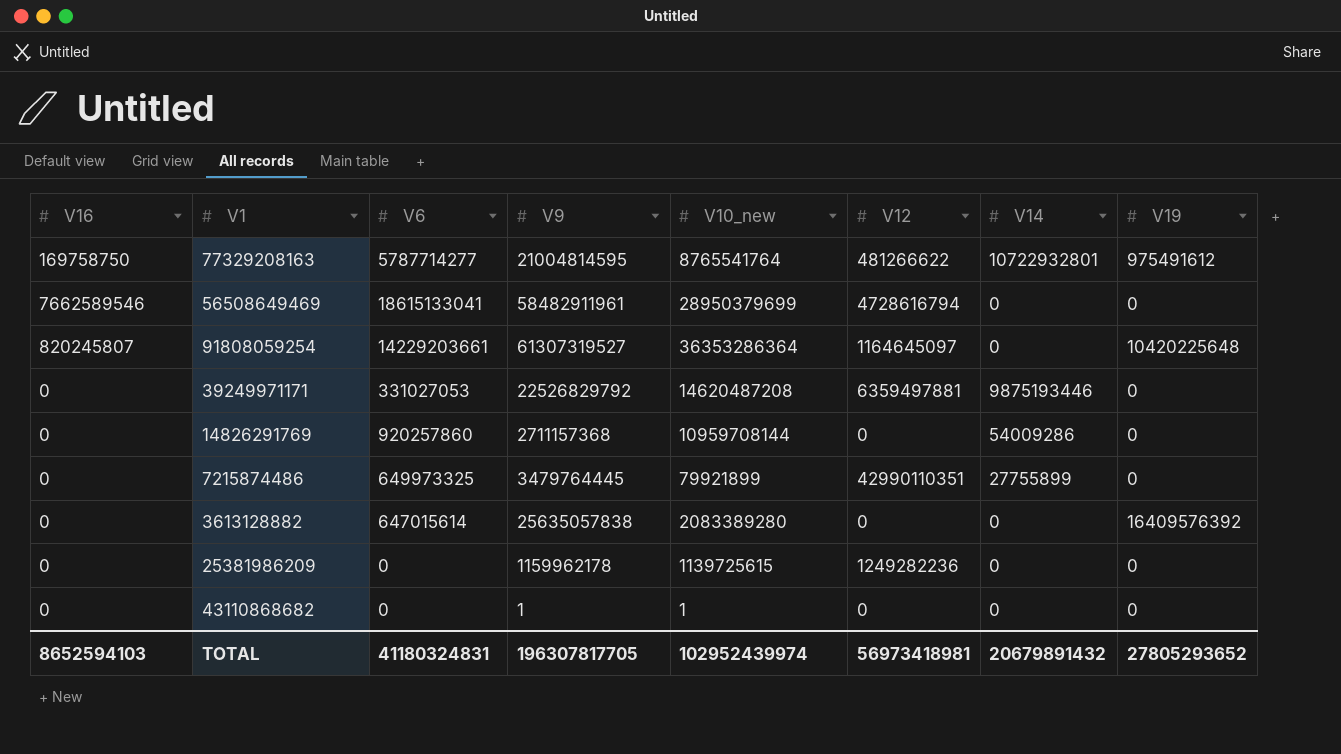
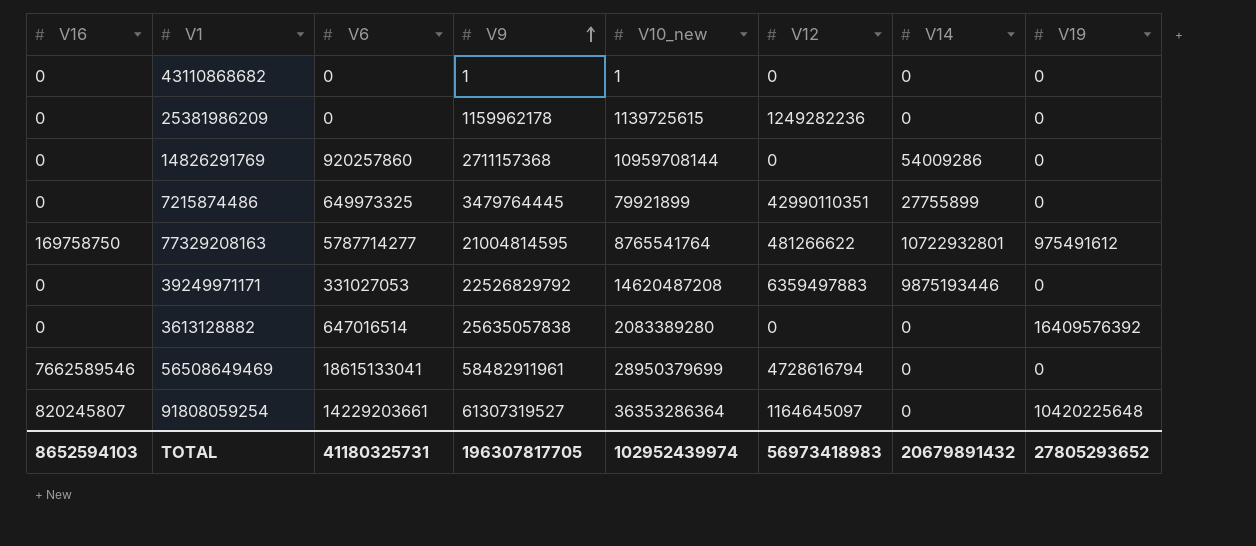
row order: none -> V9 ascending
39249971171 | V12: 6359497881 -> 6359497883
3613128882 | V6: 647015614 -> 647016514
TOTAL | V6: 41180324831 -> 41180325731
TOTAL | V12: 56973418981 -> 56973418983

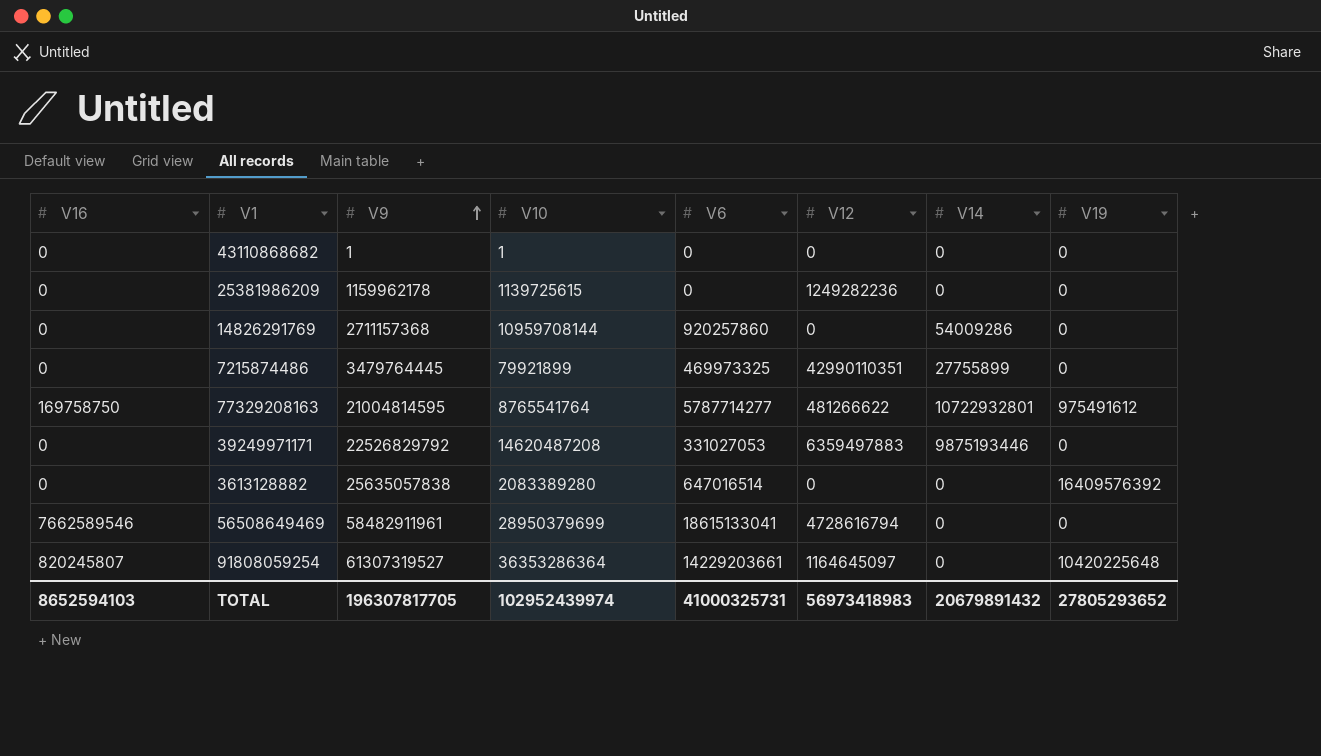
column name: V10_new -> V10
column V6 | position: 3 -> 5
7215874486 | V6: 649973325 -> 469973325
TOTAL | V6: 41180325731 -> 41000325731

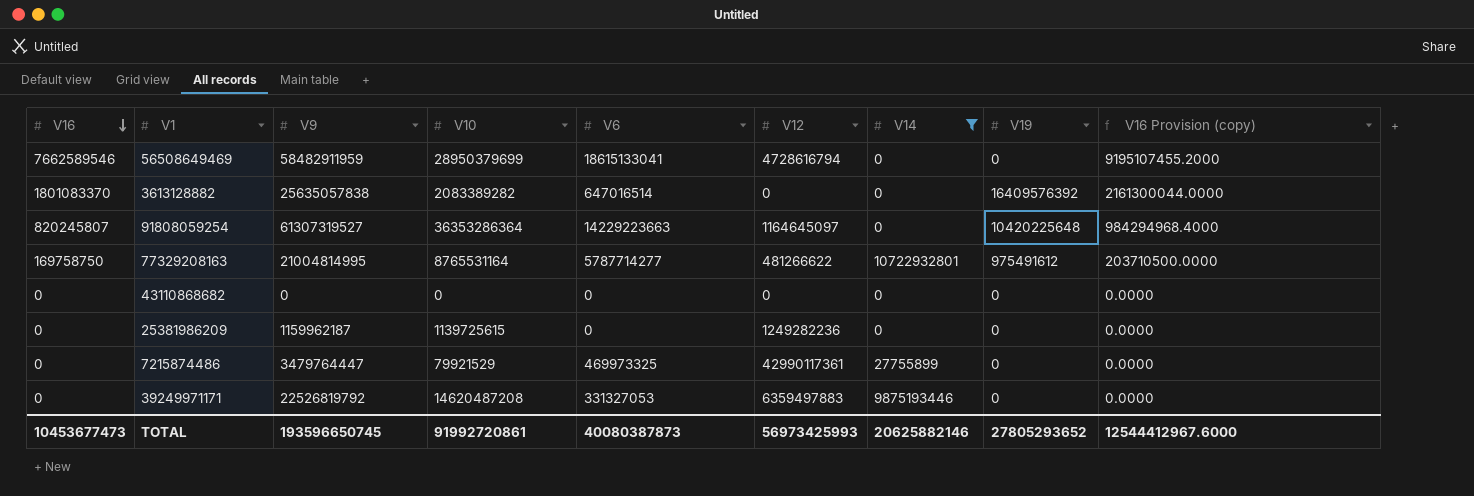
filter: none -> V14 != 54009286
row order: V9 ascending -> V16 descending
column V16 Provision (copy) | formula: none -> [V16] * 1.2
56508649469 | V9: 58482911961 -> 58482911959
3613128882 | V16: 0 -> 1801083370
3613128882 | V10: 2083389280 -> 2083389282
91808059254 | V6: 14229203661 -> 14229223663
77329208163 | V9: 21004814595 -> 21004814995
77329208163 | V10: 8765541764 -> 8765531164
43110868682 | V9: 1 -> 0
43110868682 | V10: 1 -> 0
25381986209 | V9: 1159962178 -> 1159962187
7215874486 | V9: 3479764445 -> 3479764447
7215874486 | V10: 79921899 -> 79921529
7215874486 | V12: 42990110351 -> 42990117361
39249971171 | V9: 22526829792 -> 22526819792
39249971171 | V6: 331027053 -> 331327053
TOTAL | V16: 8652594103 -> 10453677473
TOTAL | V9: 196307817705 -> 193596650745
TOTAL | V10: 102952439974 -> 91992720861
TOTAL | V6: 41000325731 -> 40080387873
TOTAL | V12: 56973418983 -> 56973425993
TOTAL | V14: 20679891432 -> 20625882146

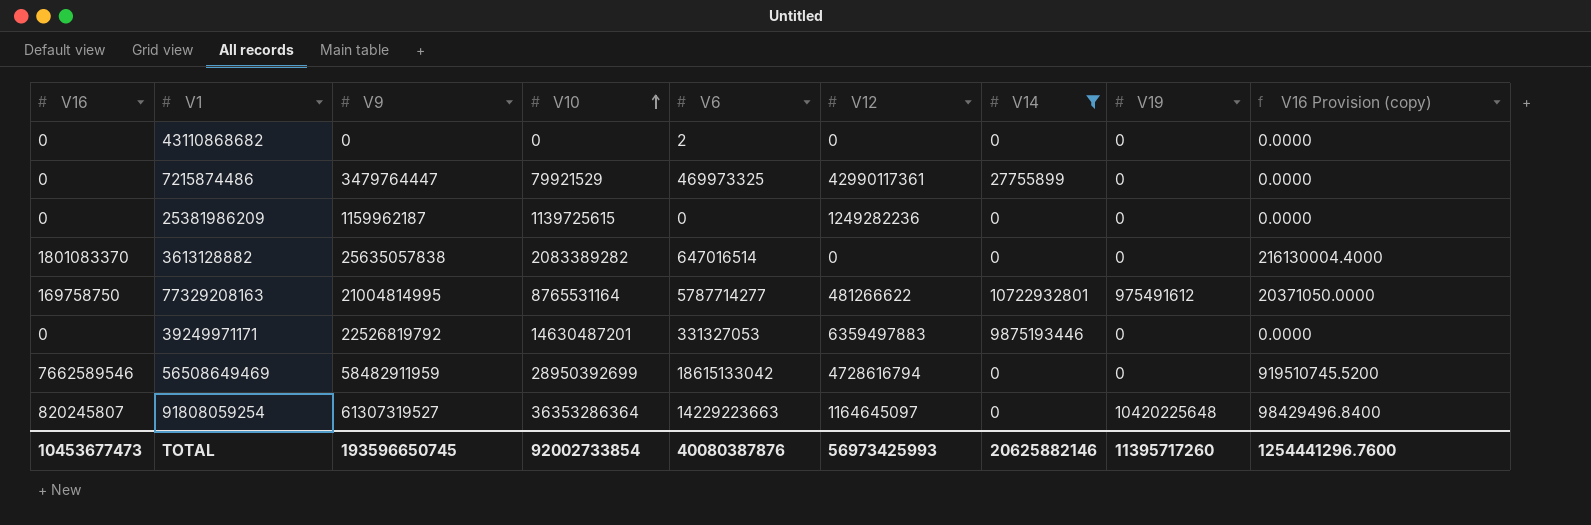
row order: V16 descending -> V10 ascending
column V16 Provision (copy) | formula: [V16] * 1.2 -> [V16] * 0.12
43110868682 | V6: 0 -> 2
3613128882 | V19: 16409576392 -> 0
39249971171 | V10: 14620487208 -> 14630487201
56508649469 | V10: 28950379699 -> 28950392699
56508649469 | V6: 18615133041 -> 18615133042
TOTAL | V10: 91992720861 -> 92002733854
TOTAL | V6: 40080387873 -> 40080387876
TOTAL | V19: 27805293652 -> 11395717260
TOTAL | V16 Provision (copy): 12544412967.6000 -> 1254441296.7600

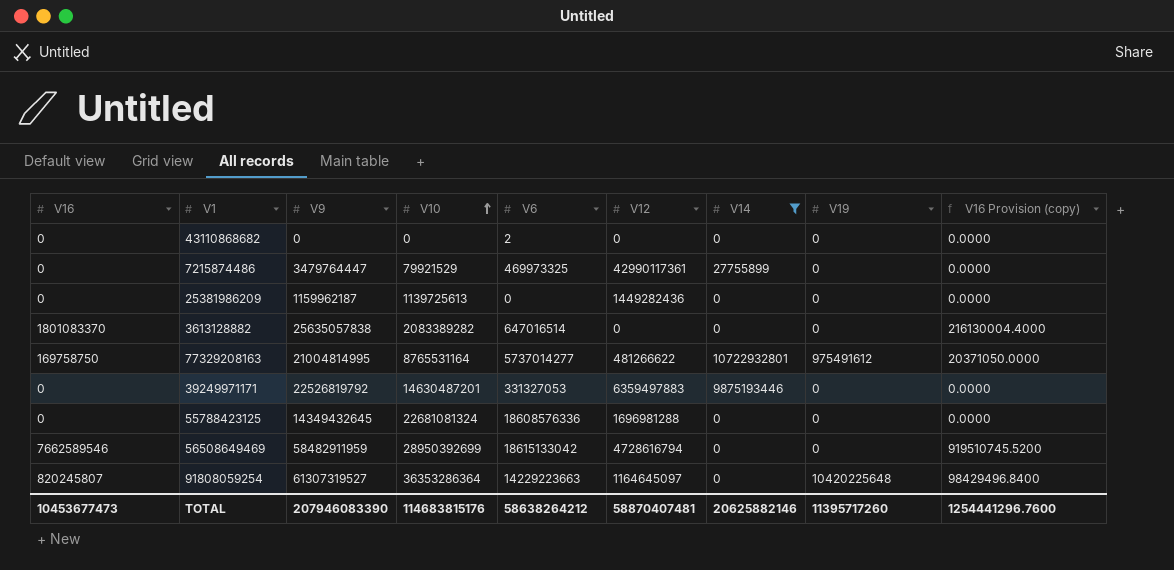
25381986209 | V10: 1139725615 -> 1139725613
25381986209 | V12: 1249282236 -> 1449282436
77329208163 | V6: 5787714277 -> 5737014277
row 55788423125: none -> 0 | 14349432645 | 22681081324 | 18608576336 | 1696981288 | 0 | 0 | 0.0000
TOTAL | V9: 193596650745 -> 207946083390
TOTAL | V10: 92002733854 -> 114683815176
TOTAL | V6: 40080387876 -> 58638264212
TOTAL | V12: 56973425993 -> 58870407481

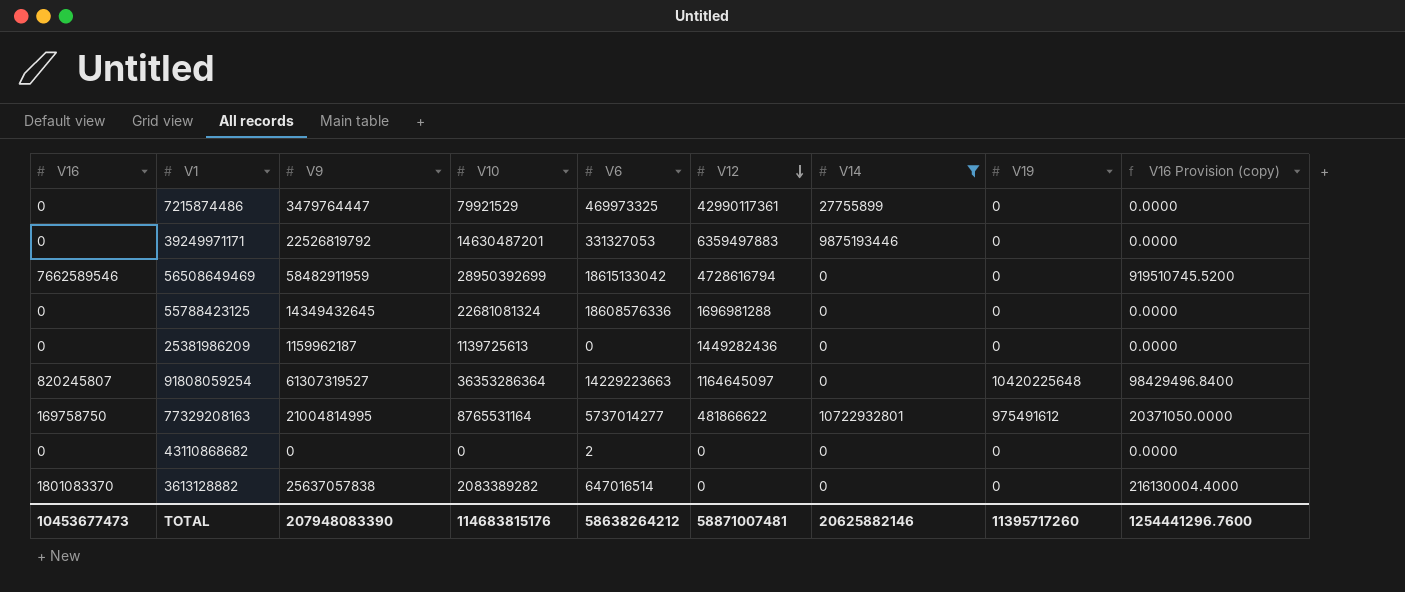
row order: V10 ascending -> V12 descending
77329208163 | V12: 481266622 -> 481866622
3613128882 | V9: 25635057838 -> 25637057838
TOTAL | V9: 207946083390 -> 207948083390
TOTAL | V12: 58870407481 -> 58871007481

